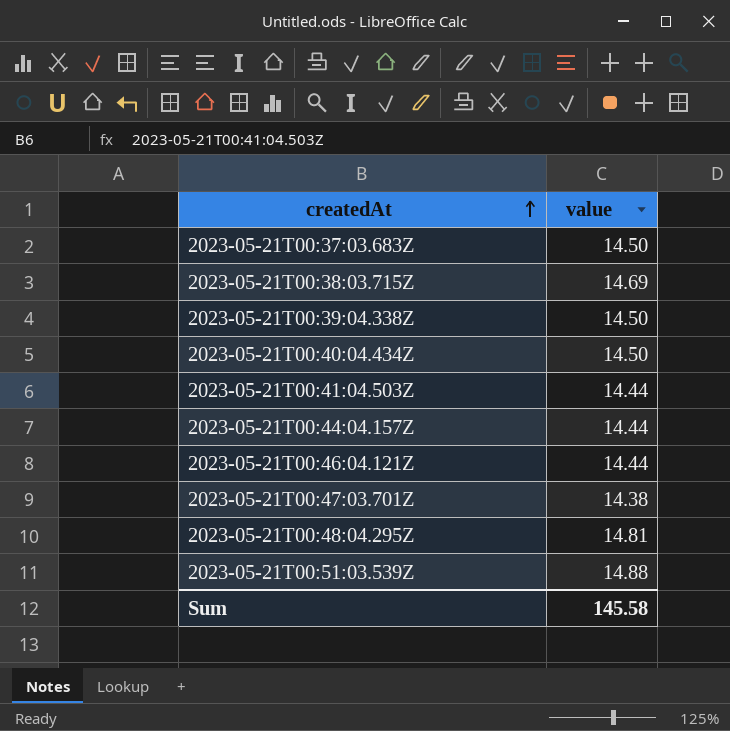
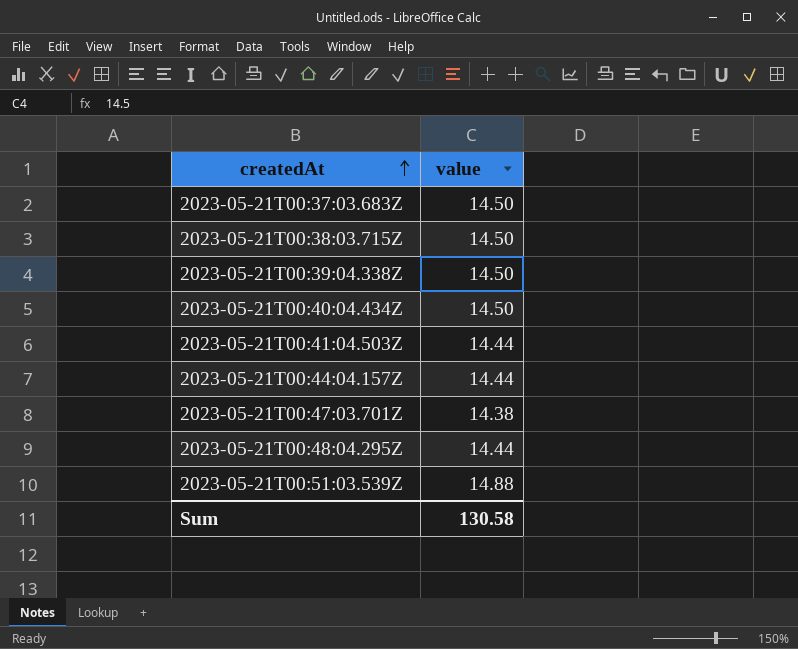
row 2023-05-21T00:46:04.121Z: 14.44 -> none
2023-05-21T00:38:03.715Z | value: 14.69 -> 14.50
2023-05-21T00:48:04.295Z | value: 14.81 -> 14.44
Sum | value: 145.58 -> 130.58

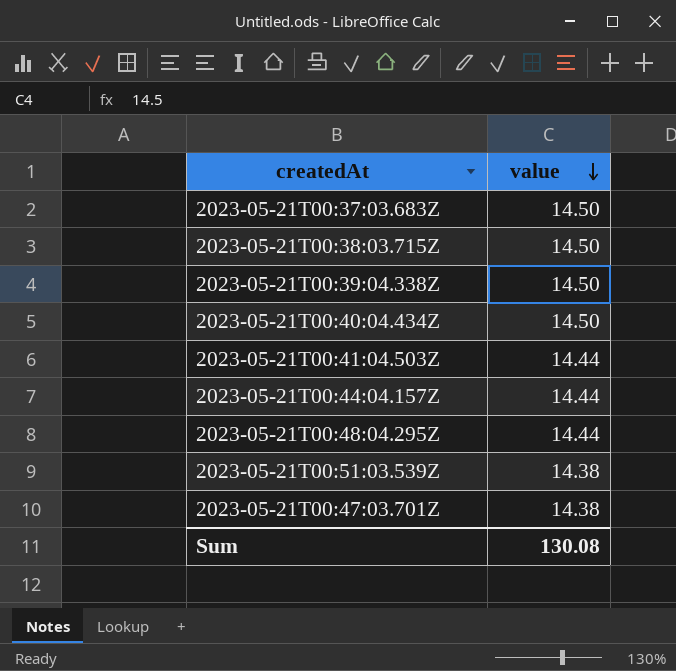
row order: createdAt ascending -> value descending
2023-05-21T00:51:03.539Z | value: 14.88 -> 14.38
Sum | value: 130.58 -> 130.08

